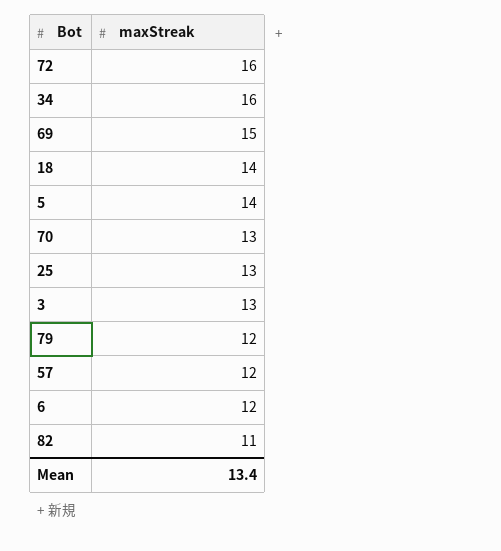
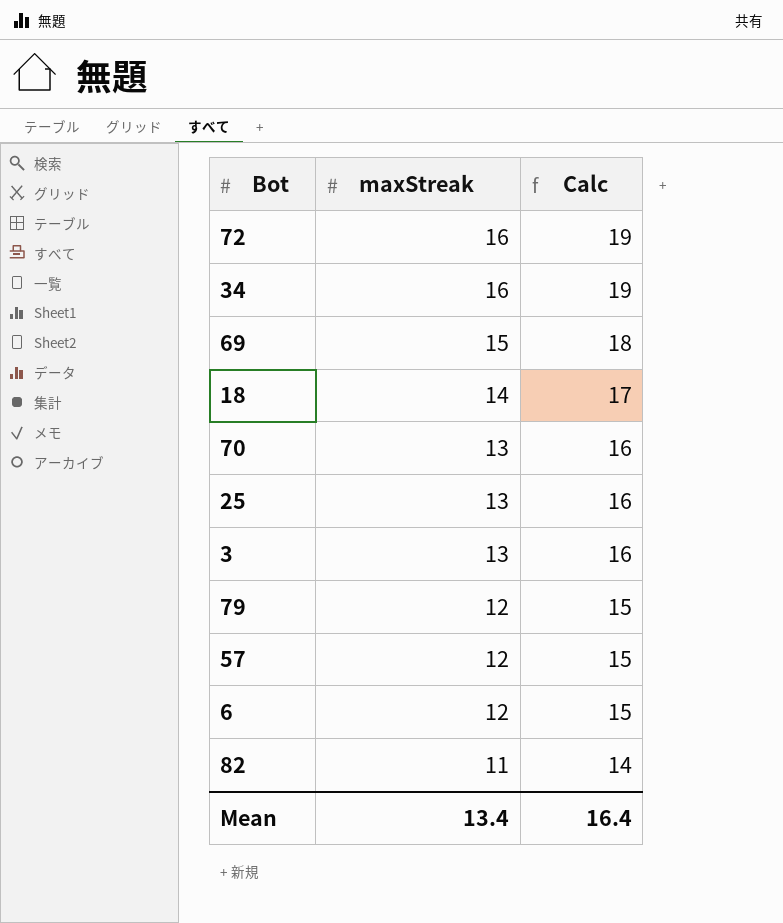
column Calc | formula: none -> [maxStreak] + 3
row 5: 14 -> none

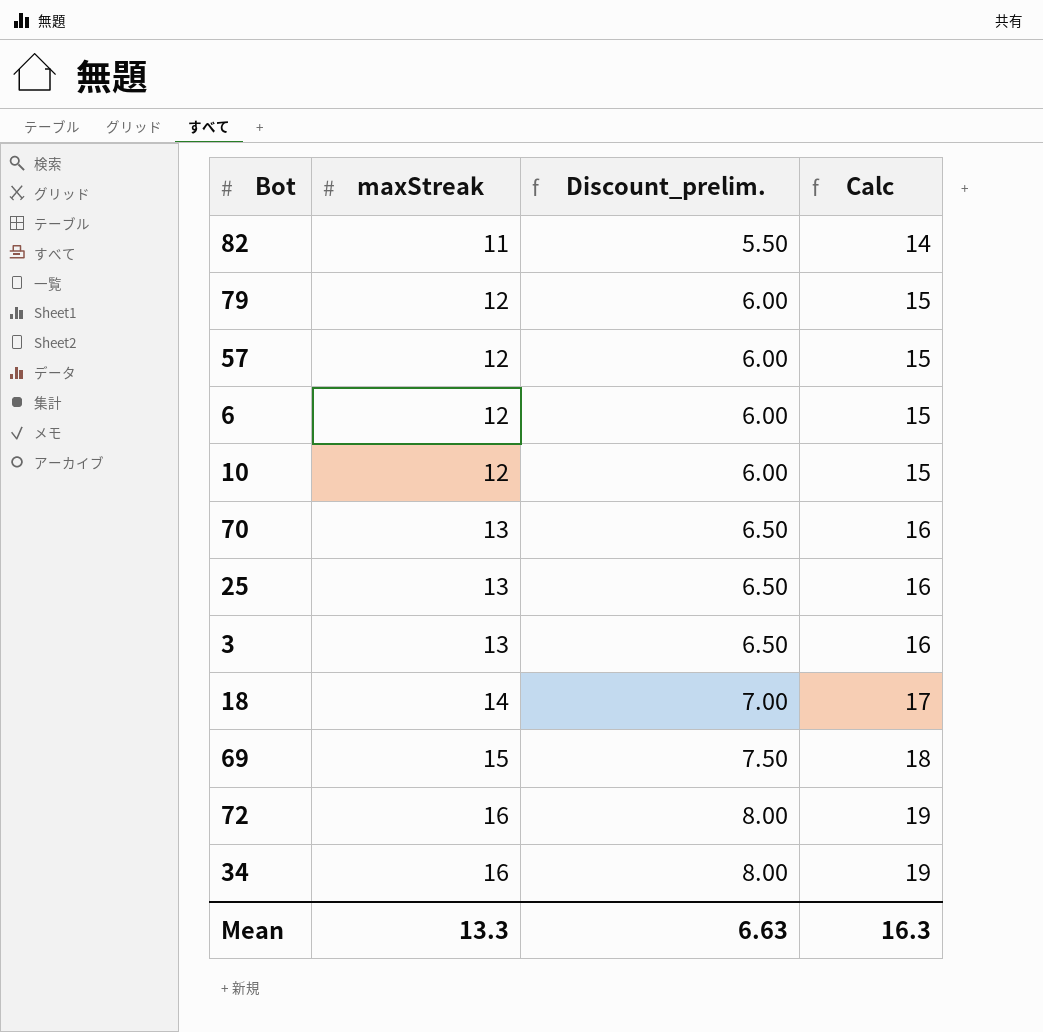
row order: maxStreak descending -> maxStreak ascending
column Discount_prelim. | formula: none -> [maxStreak] * 0.5
row 10: none -> 12 | 6.00 | 15
Mean | maxStreak: 13.4 -> 13.3
Mean | Calc: 16.4 -> 16.3

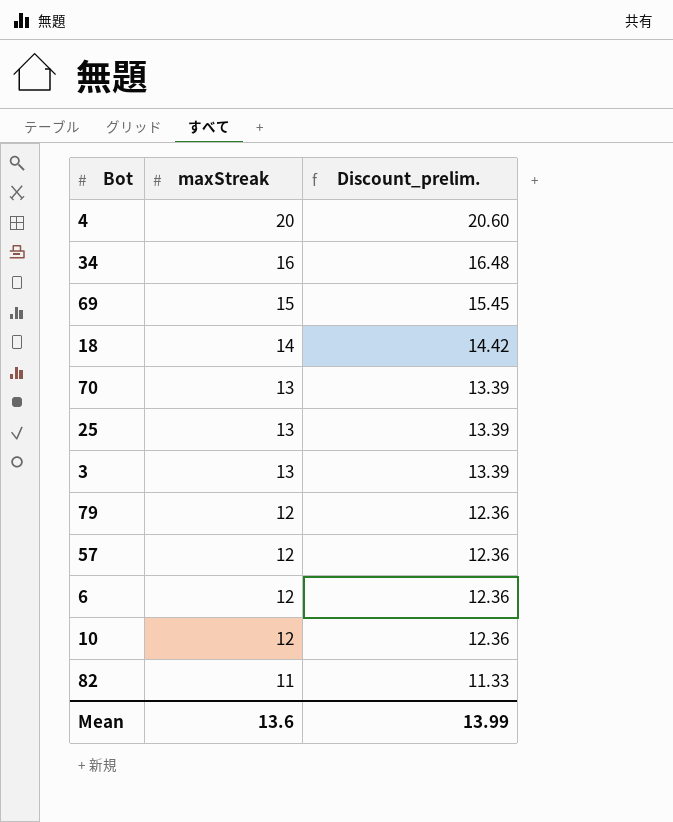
row order: maxStreak ascending -> maxStreak descending
column Calc | formula: [maxStreak] + 3 -> none
column Discount_prelim. | formula: [maxStreak] * 0.5 -> [maxStreak] * 1.03
row 72: 16 | 8.00 | 19 -> none
row 4: none -> 20 | 20.60
Mean | maxStreak: 13.3 -> 13.6
Mean | Discount_prelim.: 6.63 -> 13.99

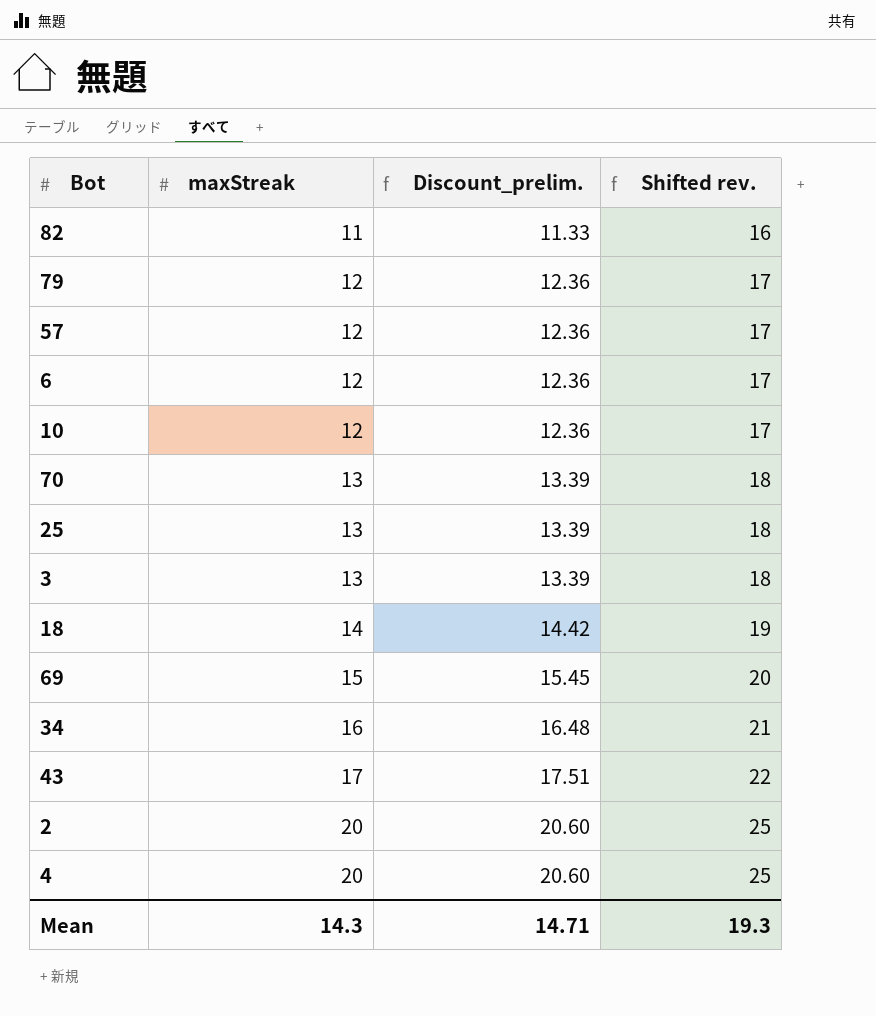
row order: maxStreak descending -> maxStreak ascending
column Shifted rev. | formula: none -> [maxStreak] + 5
row 43: none -> 17 | 17.51 | 22
row 2: none -> 20 | 20.60 | 25
Mean | maxStreak: 13.6 -> 14.3
Mean | Discount_prelim.: 13.99 -> 14.71

